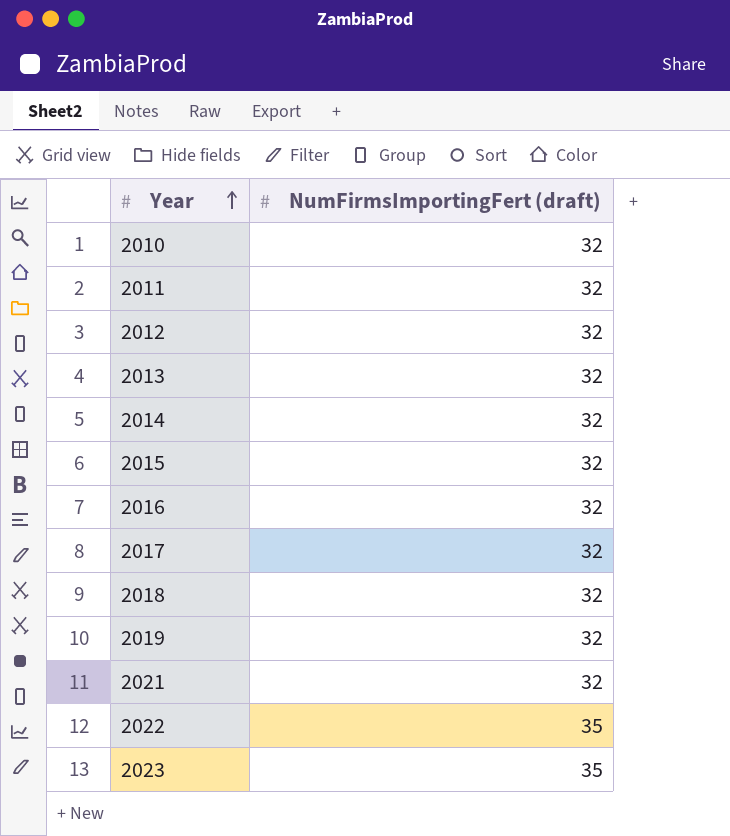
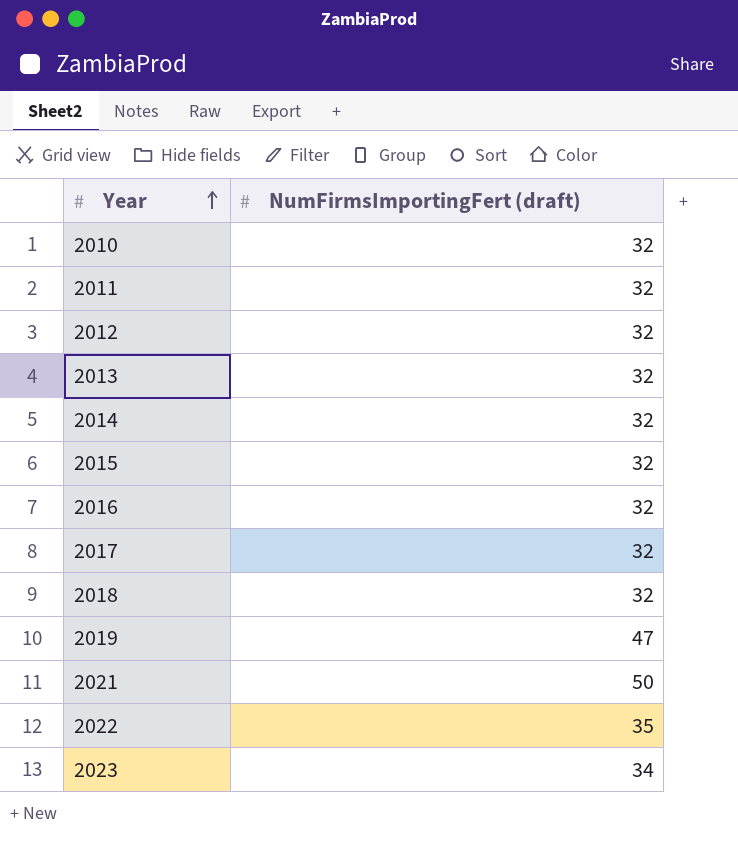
2019 | NumFirmsImportingFert (draft): 32 -> 47
2021 | NumFirmsImportingFert (draft): 32 -> 50
2023 | NumFirmsImportingFert (draft): 35 -> 34

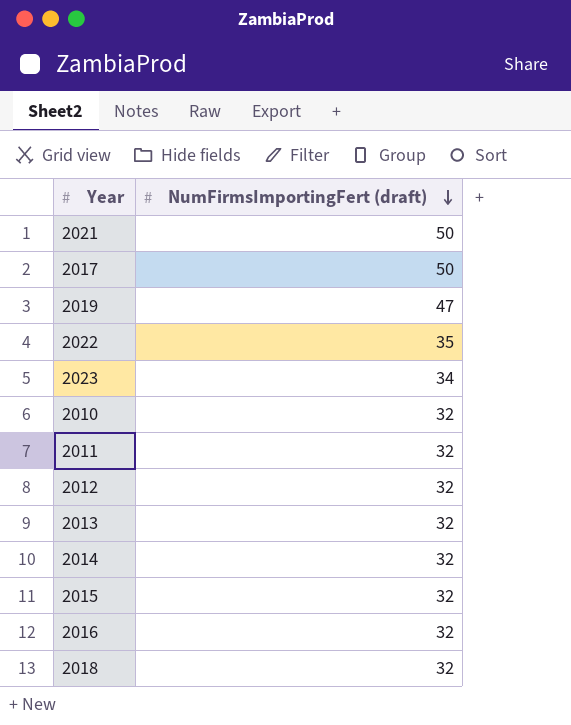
row order: Year ascending -> NumFirmsImportingFert (draft) descending
2017 | NumFirmsImportingFert (draft): 32 -> 50

